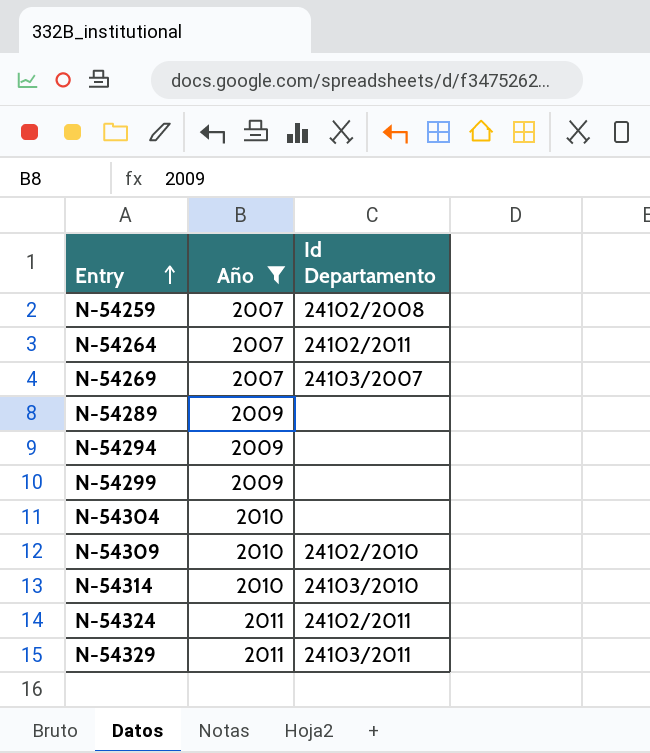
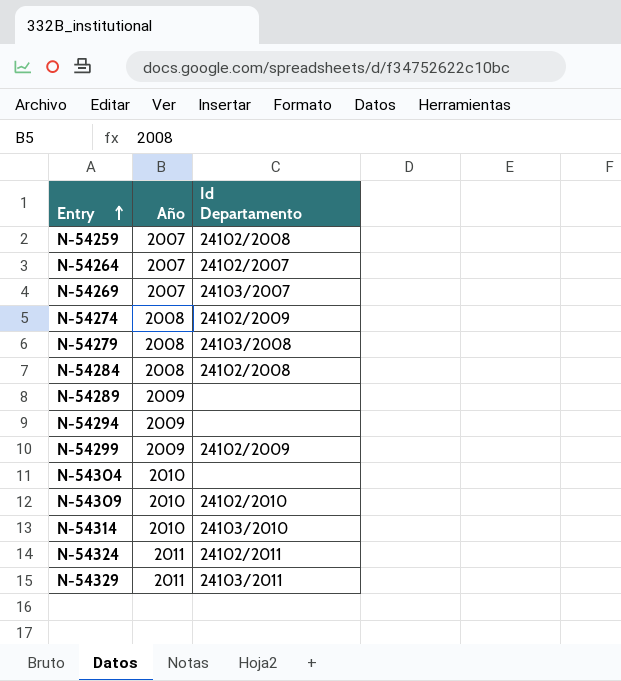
filter: Año != 2008 -> none
N-54264 | Id Departamento: 24102/2011 -> 24102/2007
N-54299 | Id Departamento: none -> 24102/2009

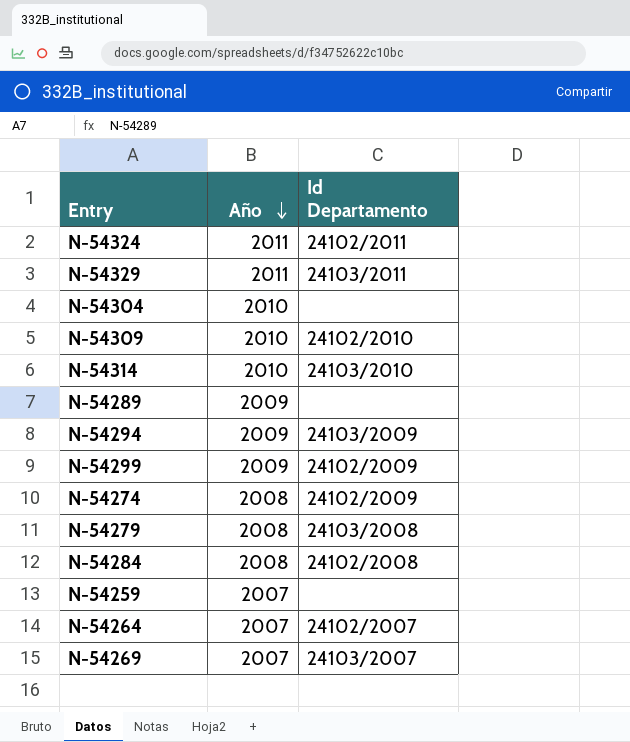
row order: Entry ascending -> Año descending
N-54294 | Id Departamento: none -> 24103/2009
N-54259 | Id Departamento: 24102/2008 -> none

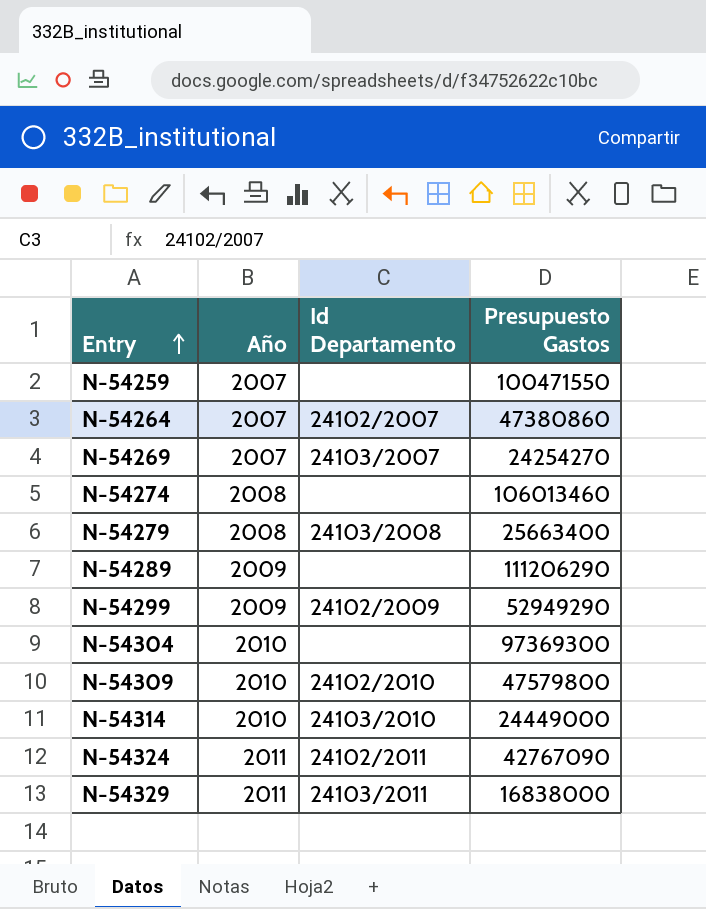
row order: Año descending -> Entry ascending
column Presupuesto Gastos | position: none -> 4
row N-54294: 2009 | 24103/2009 -> none
row N-54284: 2008 | 24102/2008 -> none
N-54274 | Id Departamento: 24102/2009 -> none

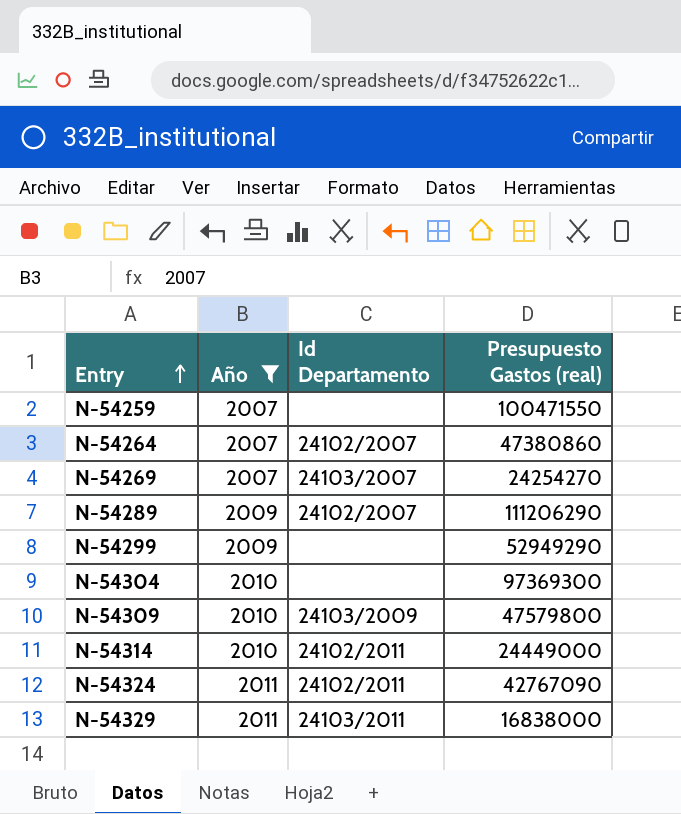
filter: none -> Año != 2008
column name: Presupuesto Gastos -> Presupuesto Gastos (real)
N-54289 | Id Departamento: none -> 24102/2007
N-54299 | Id Departamento: 24102/2009 -> none
N-54309 | Id Departamento: 24102/2010 -> 24103/2009
N-54314 | Id Departamento: 24103/2010 -> 24102/2011

